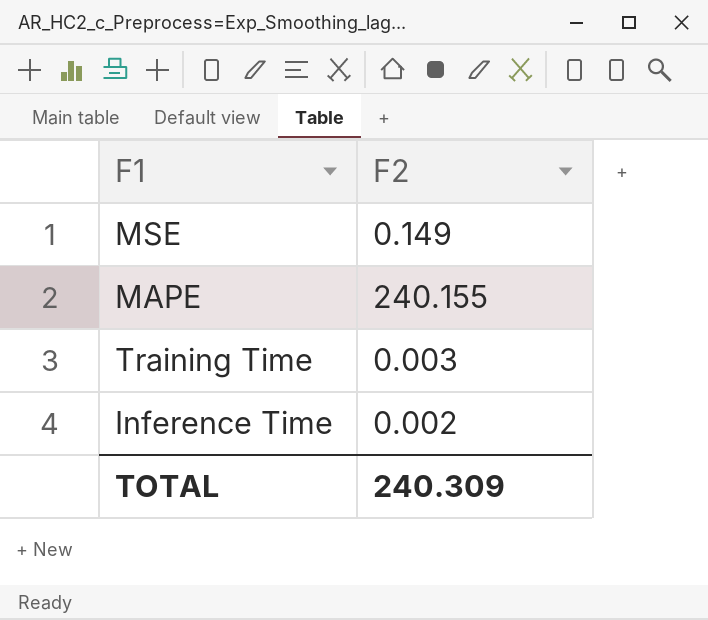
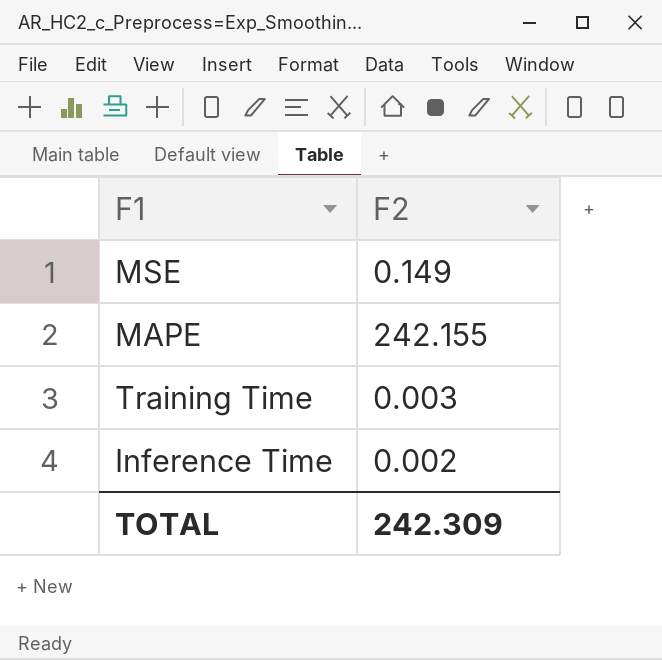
MAPE | F2: 240.155 -> 242.155
TOTAL | F2: 240.309 -> 242.309

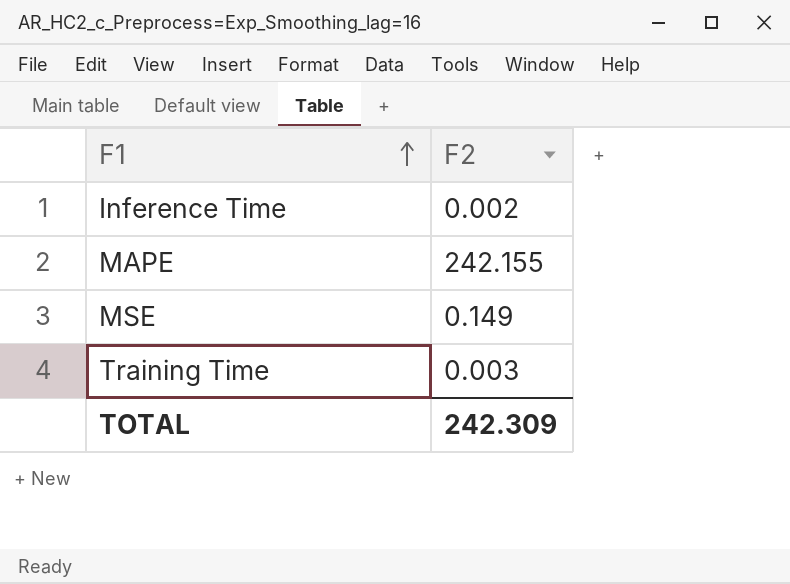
row order: none -> F1 ascending

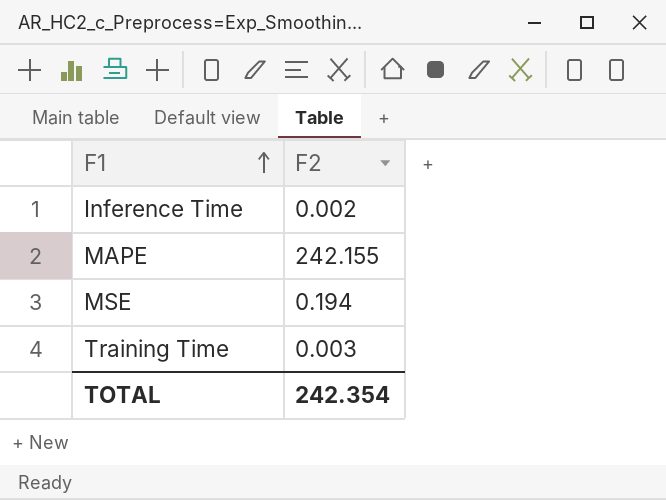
MSE | F2: 0.149 -> 0.194
TOTAL | F2: 242.309 -> 242.354

